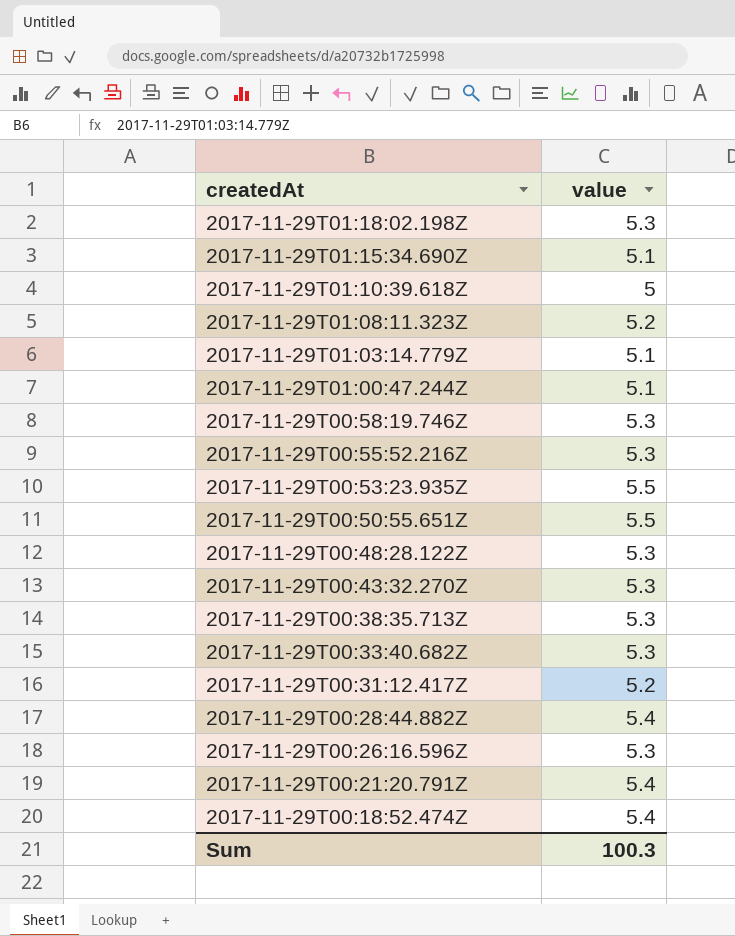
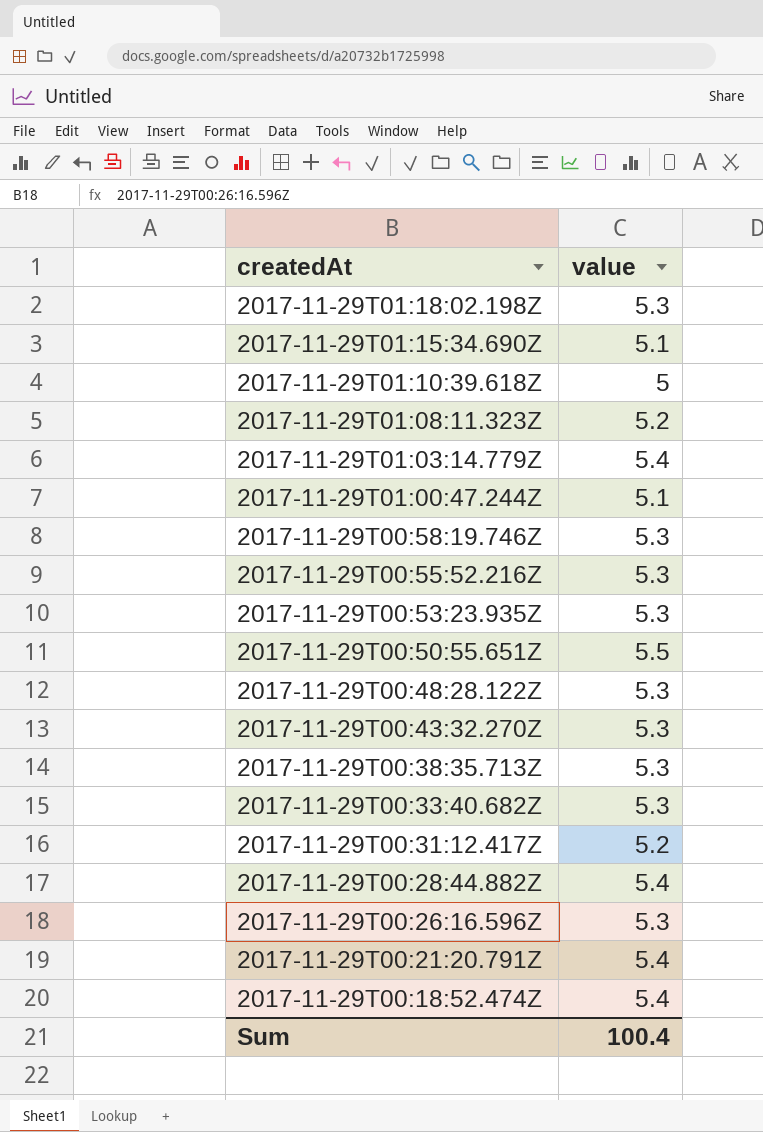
2017-11-29T01:03:14.779Z | value: 5.1 -> 5.4
2017-11-29T00:53:23.935Z | value: 5.5 -> 5.3
Sum | value: 100.3 -> 100.4

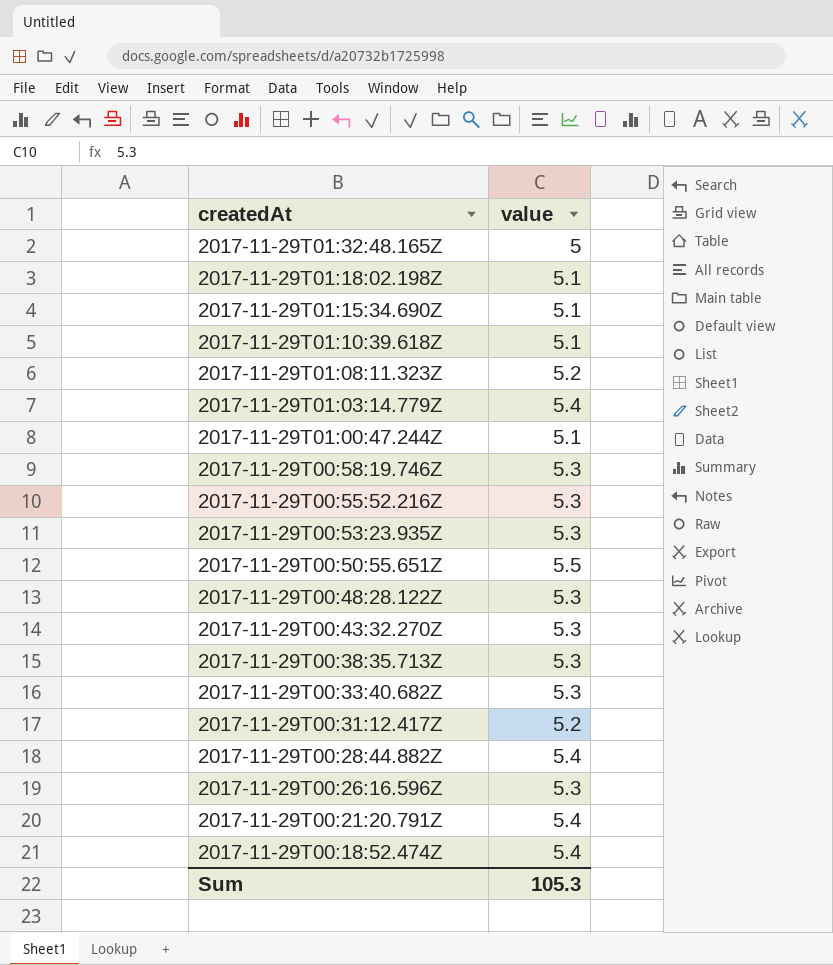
row 2017-11-29T01:32:48.165Z: none -> 5
2017-11-29T01:18:02.198Z | value: 5.3 -> 5.1
2017-11-29T01:10:39.618Z | value: 5 -> 5.1
Sum | value: 100.4 -> 105.3

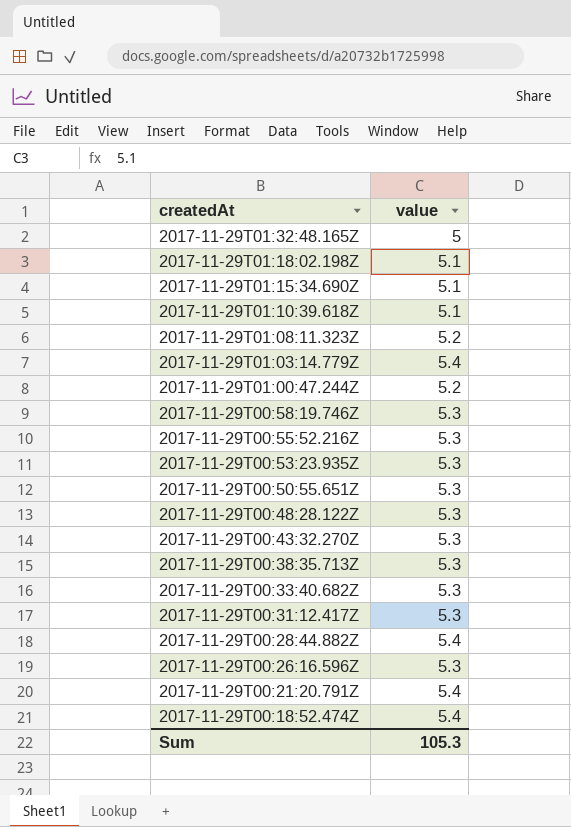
2017-11-29T01:00:47.244Z | value: 5.1 -> 5.2
2017-11-29T00:50:55.651Z | value: 5.5 -> 5.3
2017-11-29T00:31:12.417Z | value: 5.2 -> 5.3

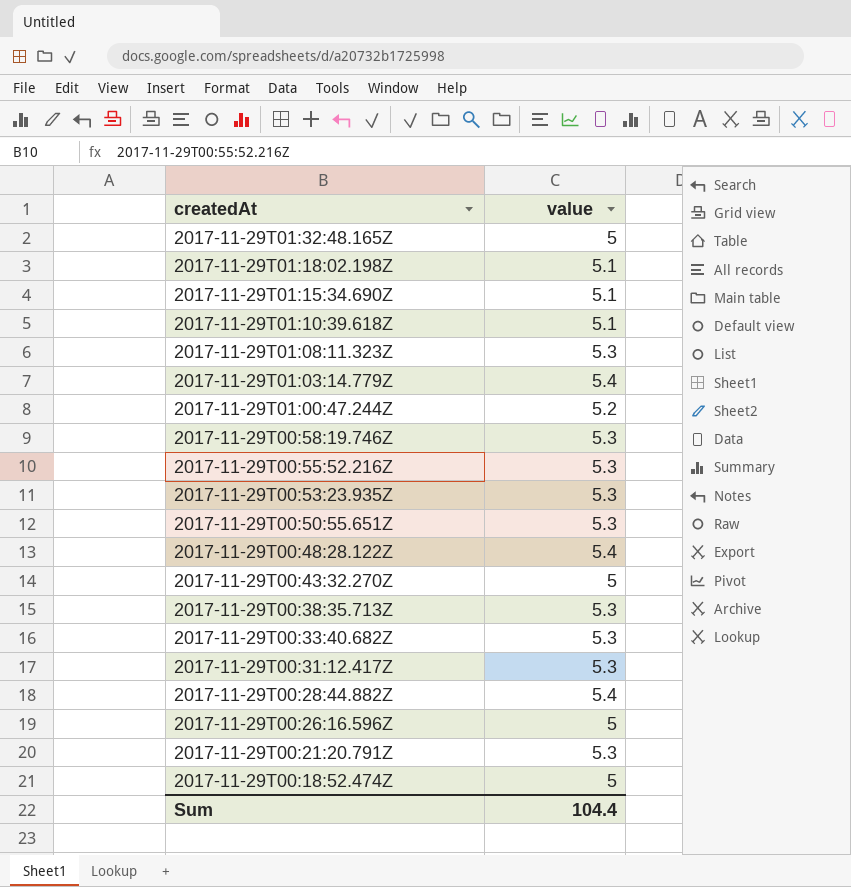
2017-11-29T01:08:11.323Z | value: 5.2 -> 5.3
2017-11-29T00:48:28.122Z | value: 5.3 -> 5.4
2017-11-29T00:43:32.270Z | value: 5.3 -> 5
2017-11-29T00:26:16.596Z | value: 5.3 -> 5
2017-11-29T00:21:20.791Z | value: 5.4 -> 5.3
2017-11-29T00:18:52.474Z | value: 5.4 -> 5
Sum | value: 105.3 -> 104.4

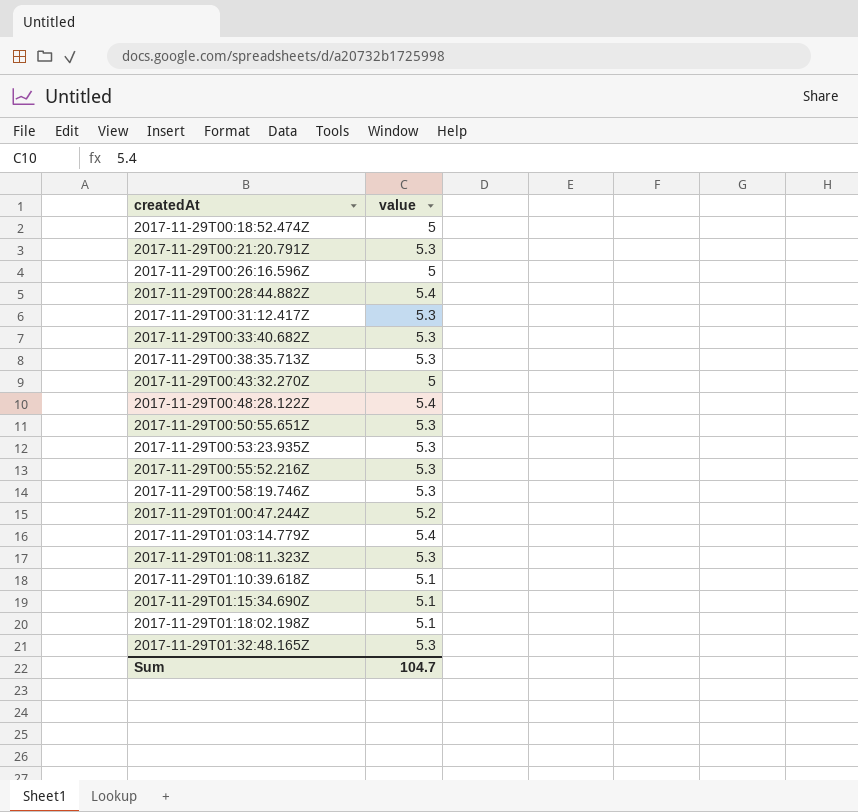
row order: createdAt descending -> createdAt ascending
2017-11-29T01:32:48.165Z | value: 5 -> 5.3
Sum | value: 104.4 -> 104.7

